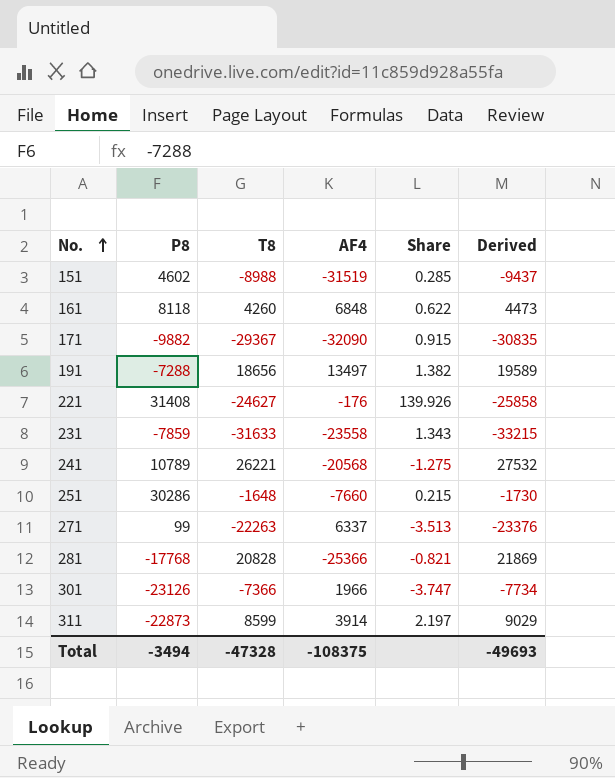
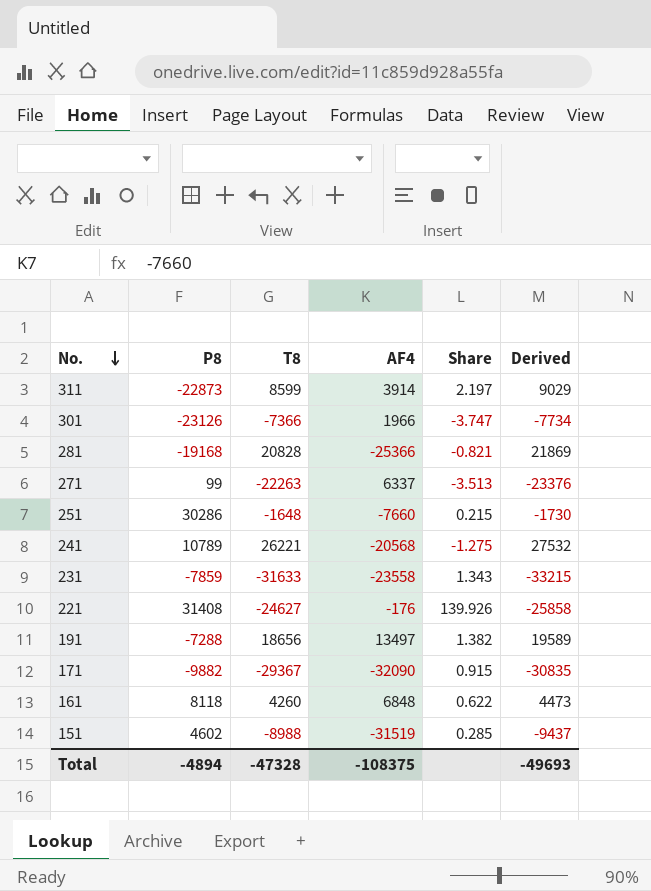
row order: No. ascending -> No. descending
281 | P8: -17768 -> -19168
Total | P8: -3494 -> -4894

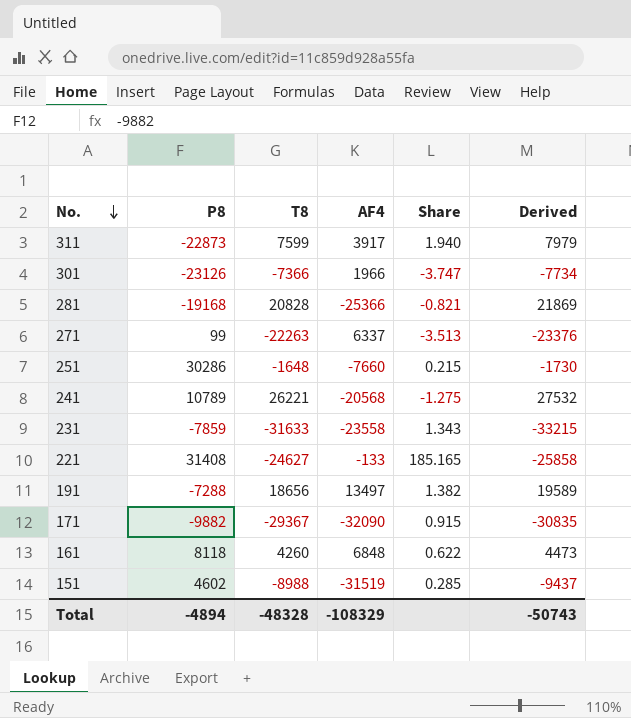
311 | T8: 8599 -> 7599
311 | AF4: 3914 -> 3917
311 | Share: 2.197 -> 1.940
311 | Derived: 9029 -> 7979
221 | AF4: -176 -> -133
221 | Share: 139.926 -> 185.165
Total | T8: -47328 -> -48328
Total | AF4: -108375 -> -108329
Total | Derived: -49693 -> -50743

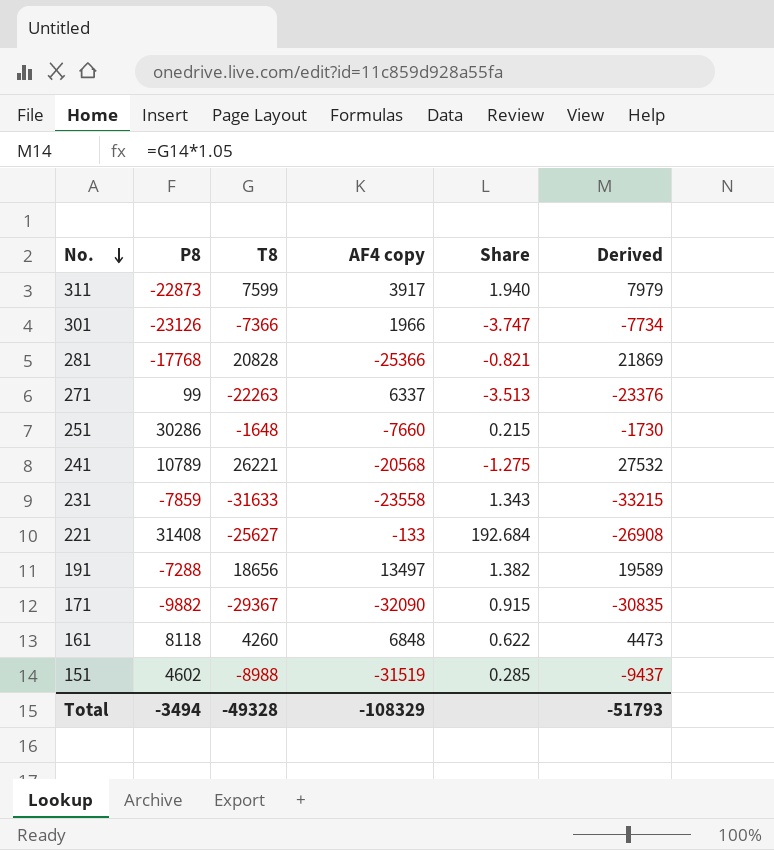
column name: AF4 -> AF4 copy
281 | P8: -19168 -> -17768
221 | T8: -24627 -> -25627
221 | Share: 185.165 -> 192.684
221 | Derived: -25858 -> -26908
Total | P8: -4894 -> -3494
Total | T8: -48328 -> -49328
Total | Derived: -50743 -> -51793

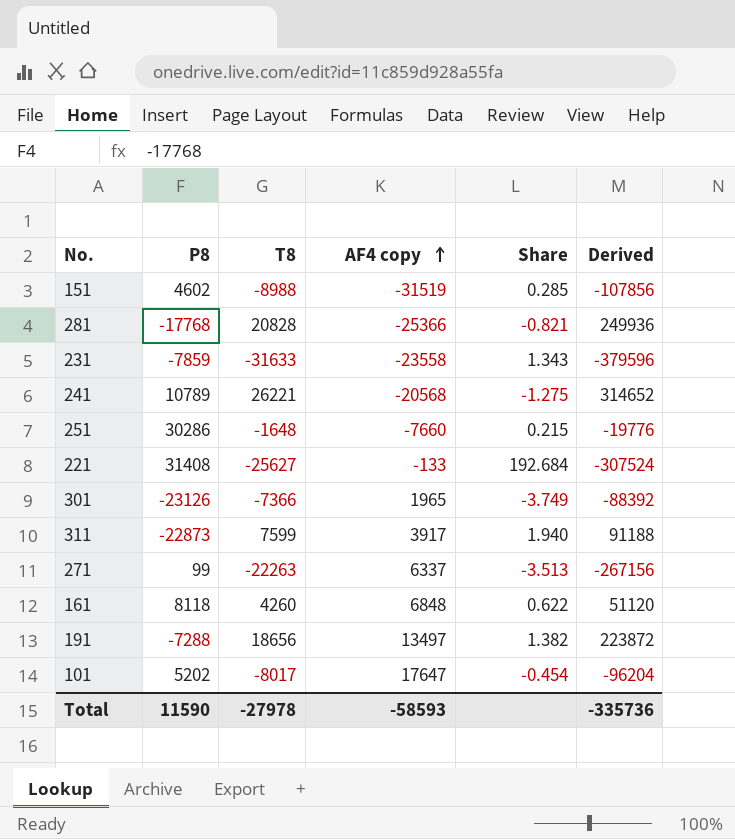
row order: No. descending -> AF4 copy ascending
column Derived | formula: [T8] * 1.05 -> [T8] * 12
row 171: -9882 | -29367 | -32090 | 0.915 | -30835 -> none
301 | AF4 copy: 1966 -> 1965
301 | Share: -3.747 -> -3.749
row 101: none -> 5202 | -8017 | 17647 | -0.454 | -96204
Total | P8: -3494 -> 11590
Total | T8: -49328 -> -27978
Total | AF4 copy: -108329 -> -58593
Total | Derived: -51793 -> -335736

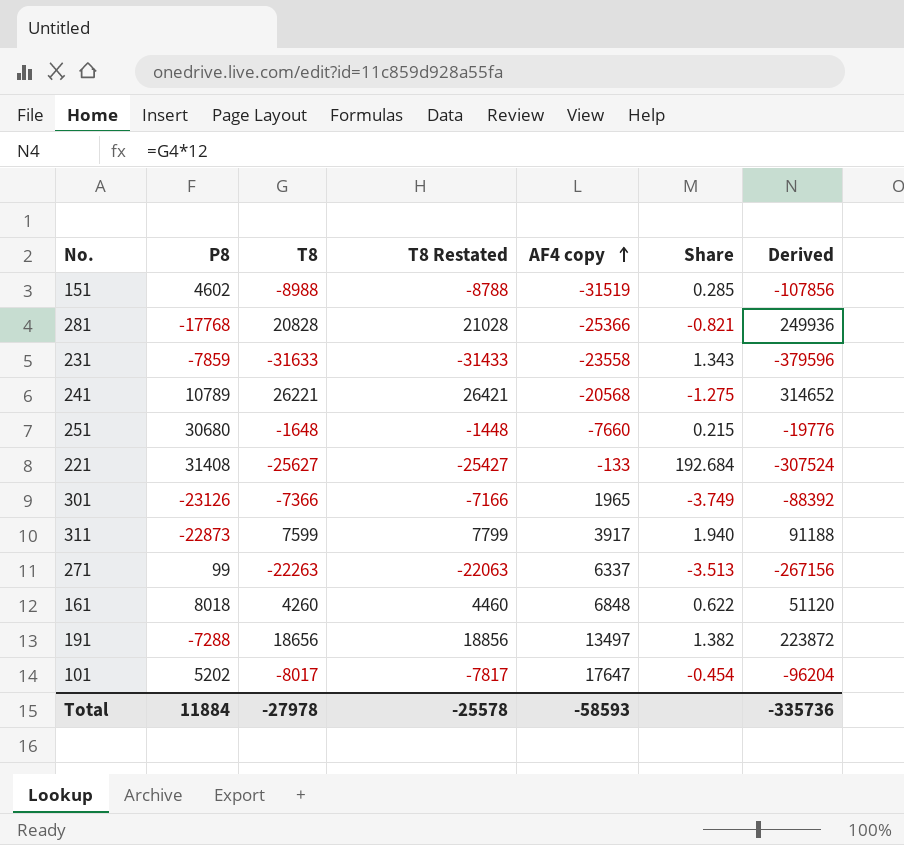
column T8 Restated | formula: none -> [T8] + 200
251 | P8: 30286 -> 30680
161 | P8: 8118 -> 8018
Total | P8: 11590 -> 11884

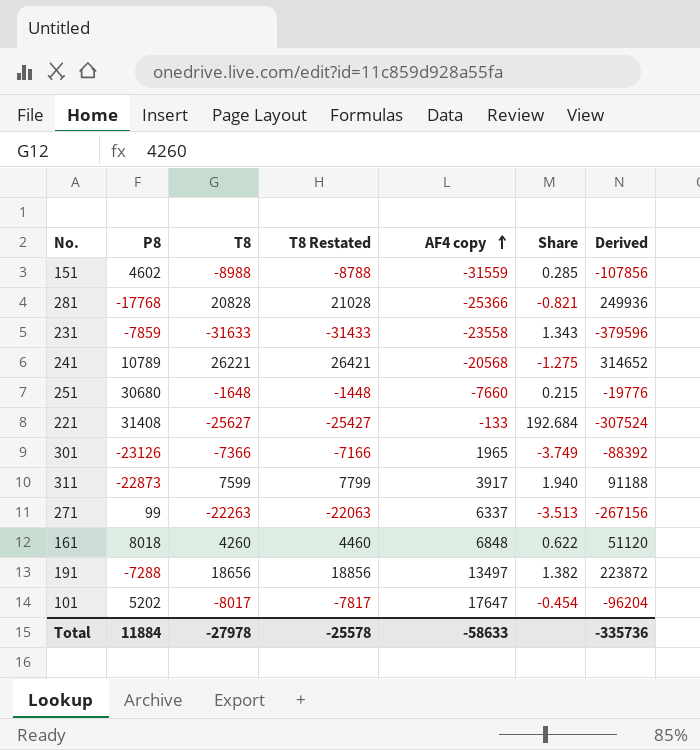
151 | AF4 copy: -31519 -> -31559
Total | AF4 copy: -58593 -> -58633

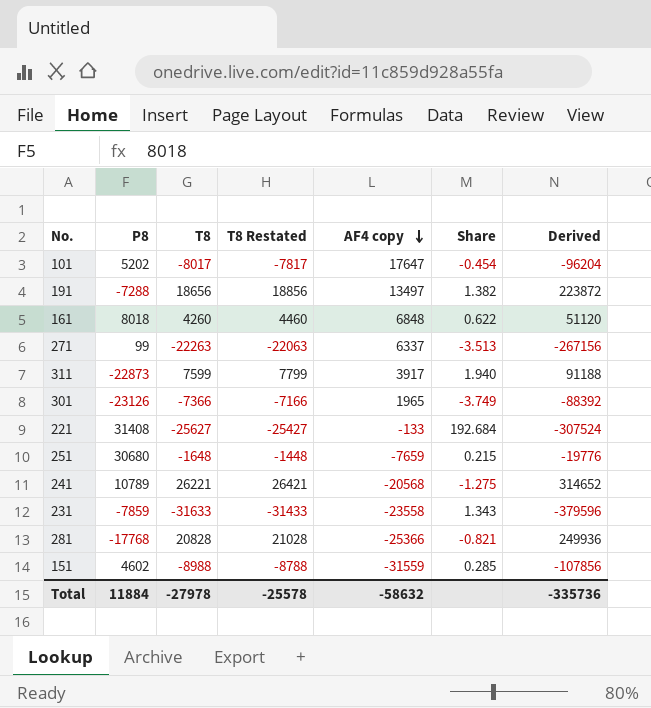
row order: AF4 copy ascending -> AF4 copy descending
251 | AF4 copy: -7660 -> -7659
Total | AF4 copy: -58633 -> -58632

